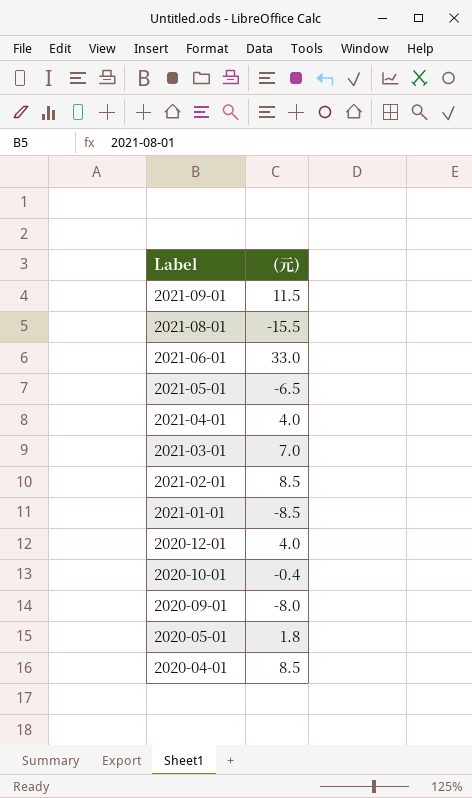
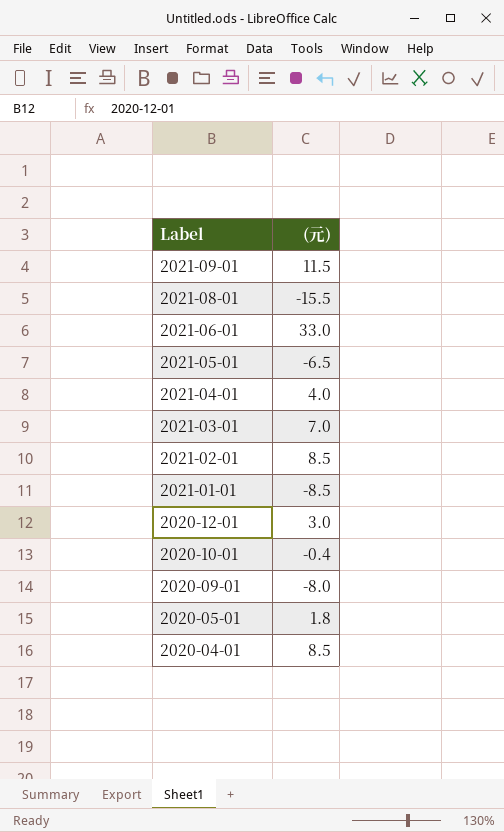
2020-12-01 | (元): 4.0 -> 3.0

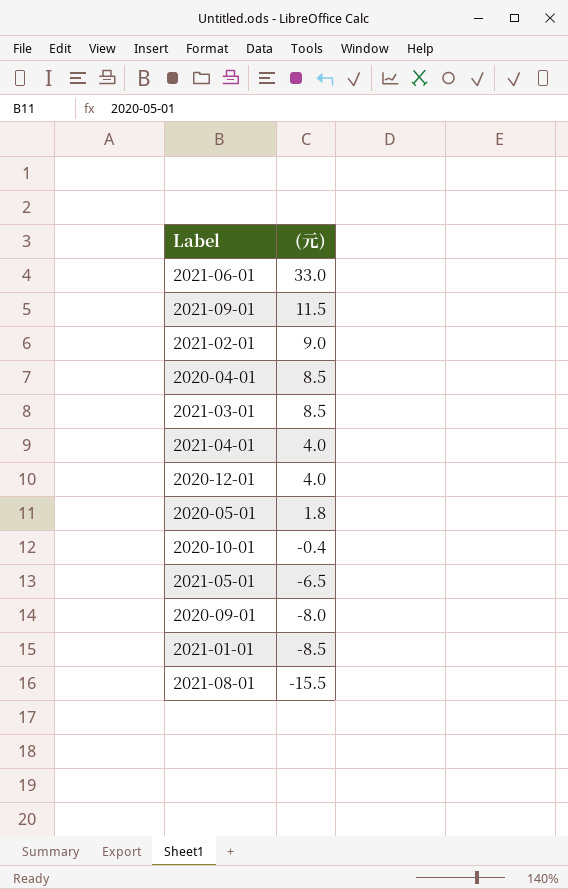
row order: Label descending -> (元) descending
2021-02-01 | (元): 8.5 -> 9.0
2021-03-01 | (元): 7.0 -> 8.5
2020-12-01 | (元): 3.0 -> 4.0

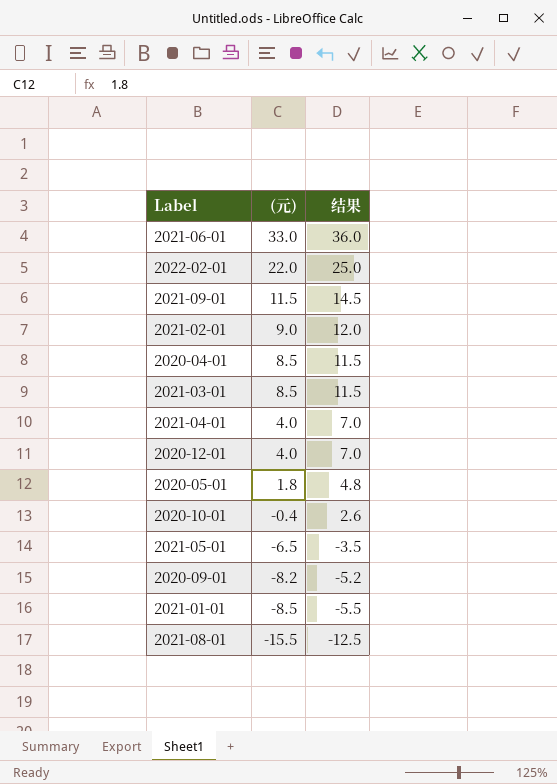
column 结果 | formula: none -> [(元)] + 3
row 2022-02-01: none -> 22.0 | 25.0
2020-09-01 | (元): -8.0 -> -8.2

